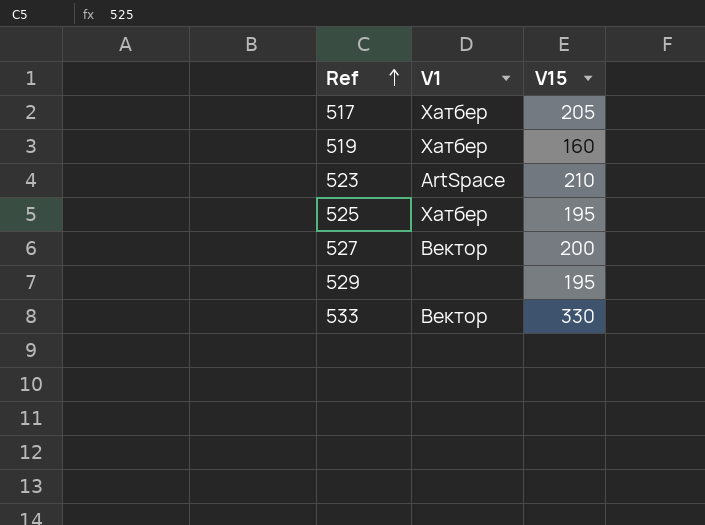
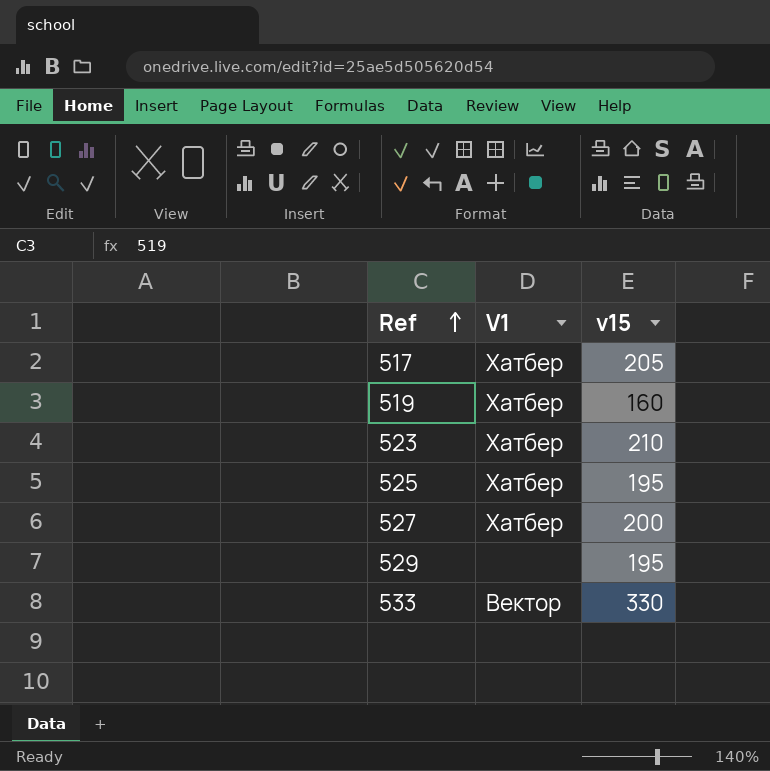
column name: V15 -> v15
523 | V1: ArtSpace -> Хатбер
527 | V1: Вектор -> Хатбер

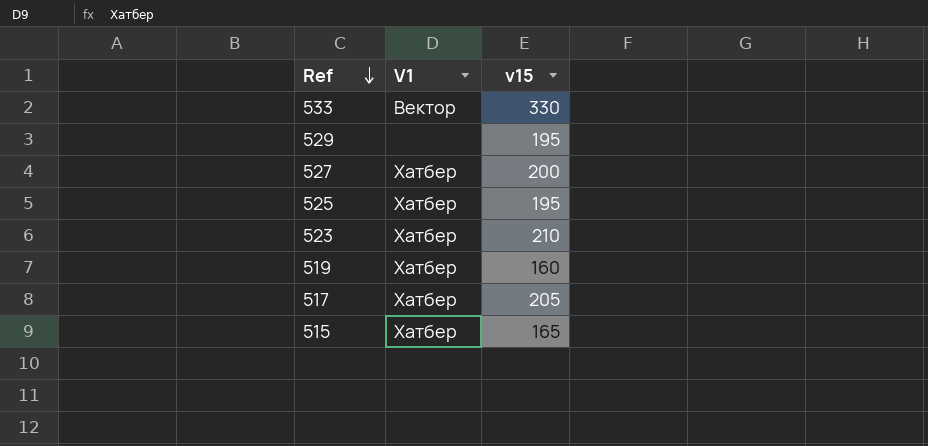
row order: Ref ascending -> Ref descending
row 515: none -> Хатбер | 165

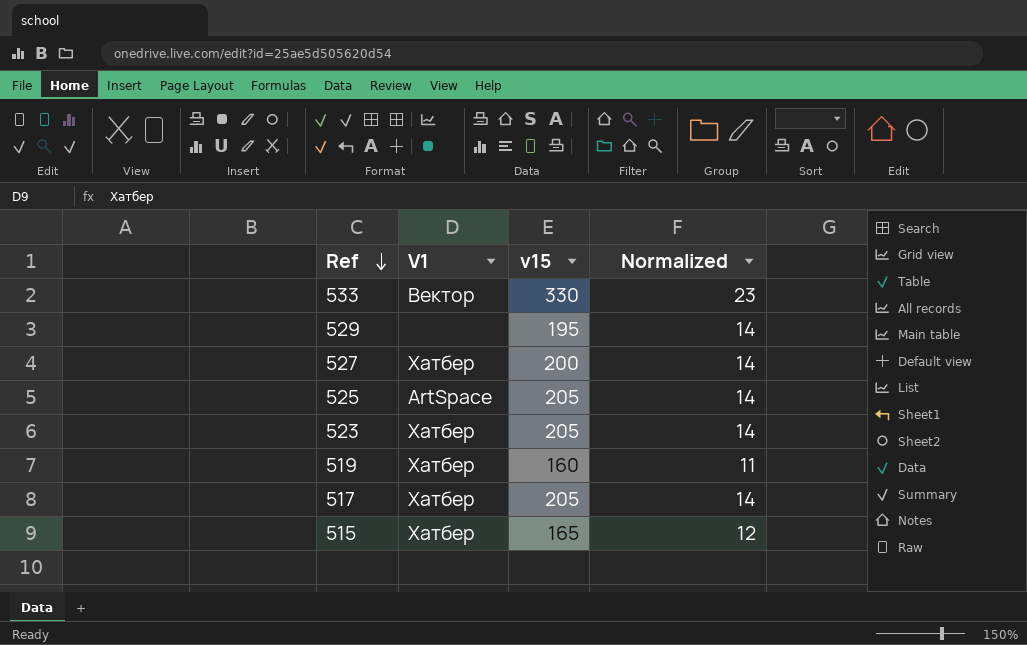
column Normalized | formula: none -> [v15] * 0.07
525 | V1: Хатбер -> ArtSpace
525 | v15: 195 -> 205
523 | v15: 210 -> 205

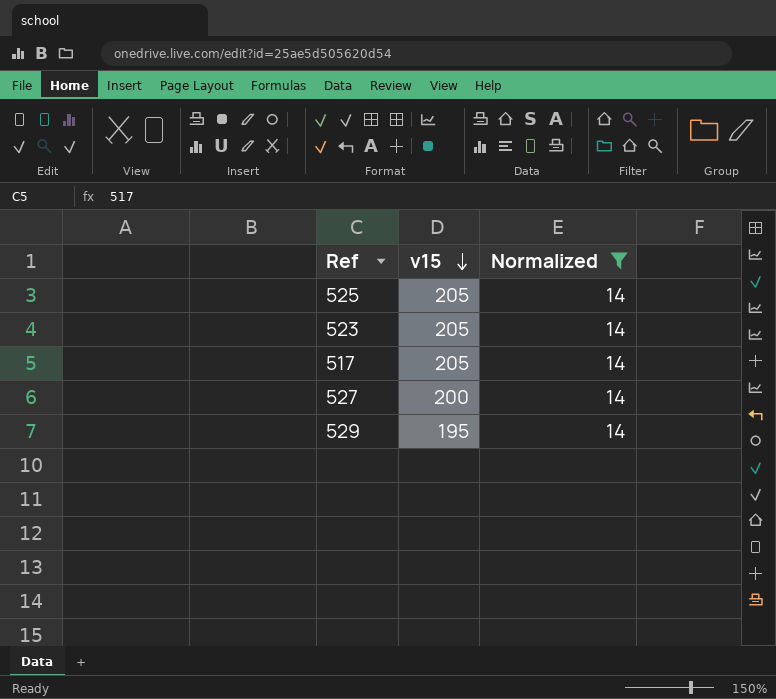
filter: none -> Normalized = 14
row order: Ref descending -> v15 descending
column V1 | position: 2 -> none

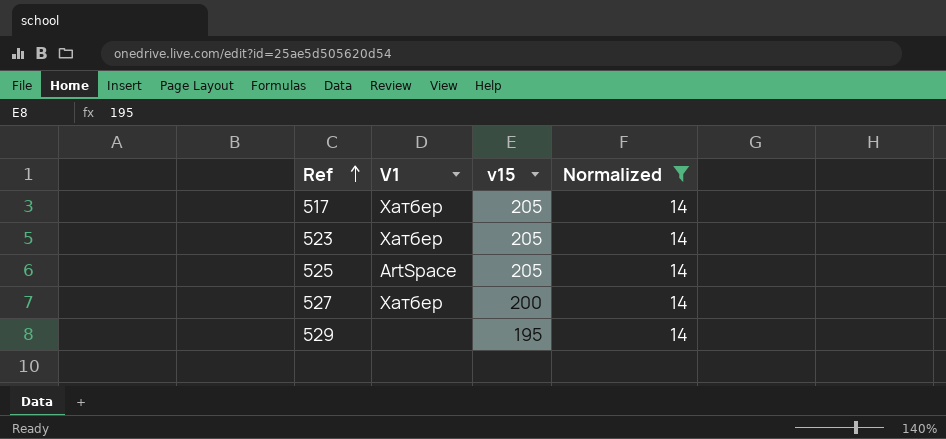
row order: v15 descending -> Ref ascending
column V1 | position: none -> 2

